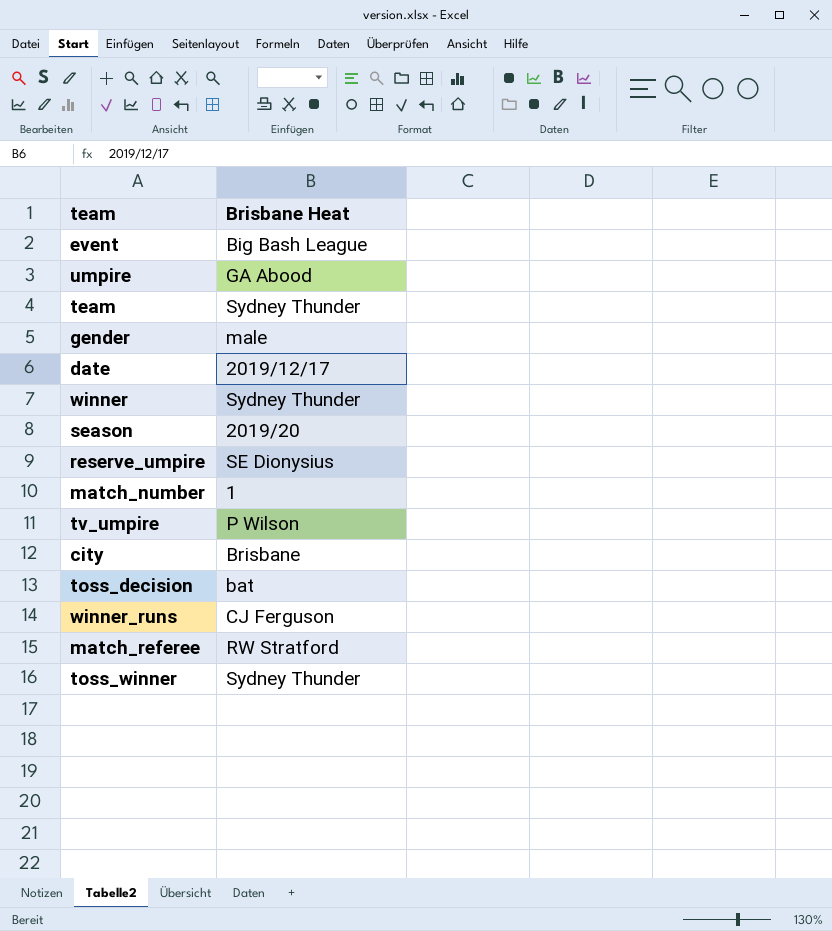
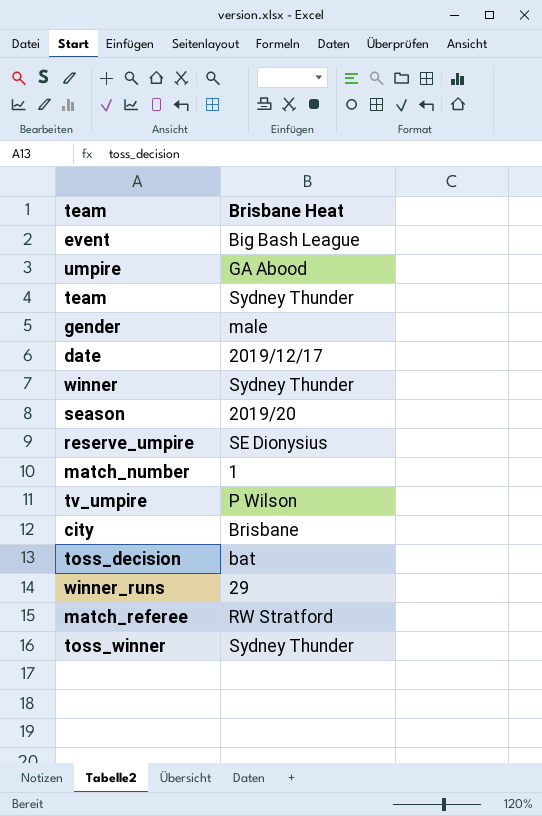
winner_runs | Brisbane Heat: CJ Ferguson -> 29

